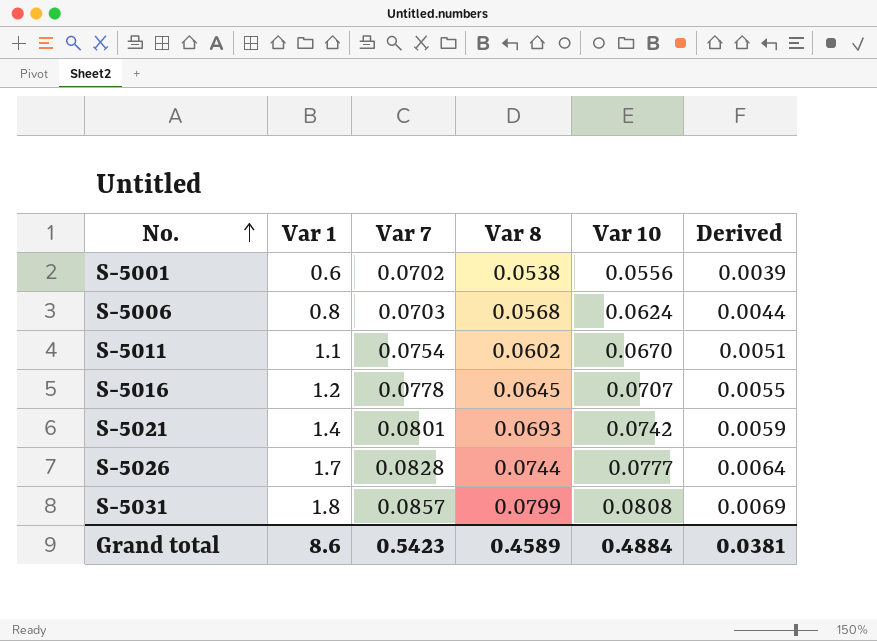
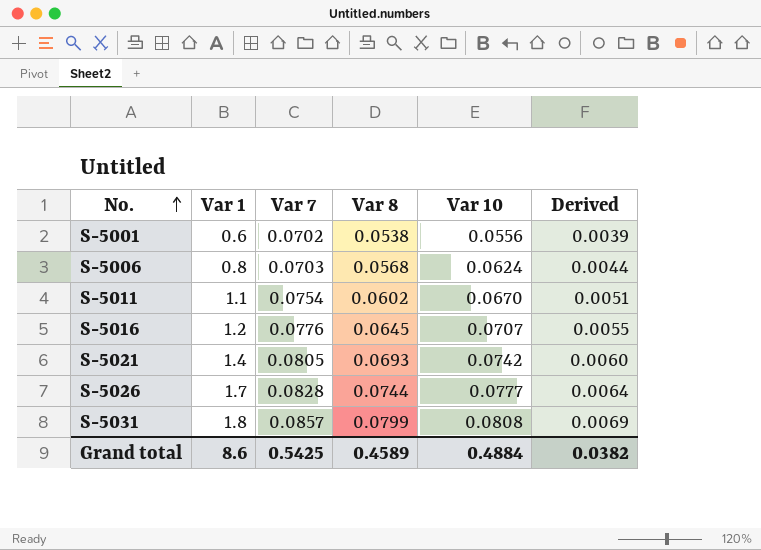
S-5016 | Var 7: 0.0778 -> 0.0776
S-5021 | Var 7: 0.0801 -> 0.0805
S-5021 | Derived: 0.0059 -> 0.0060
Grand total | Var 7: 0.5423 -> 0.5425
Grand total | Derived: 0.0381 -> 0.0382

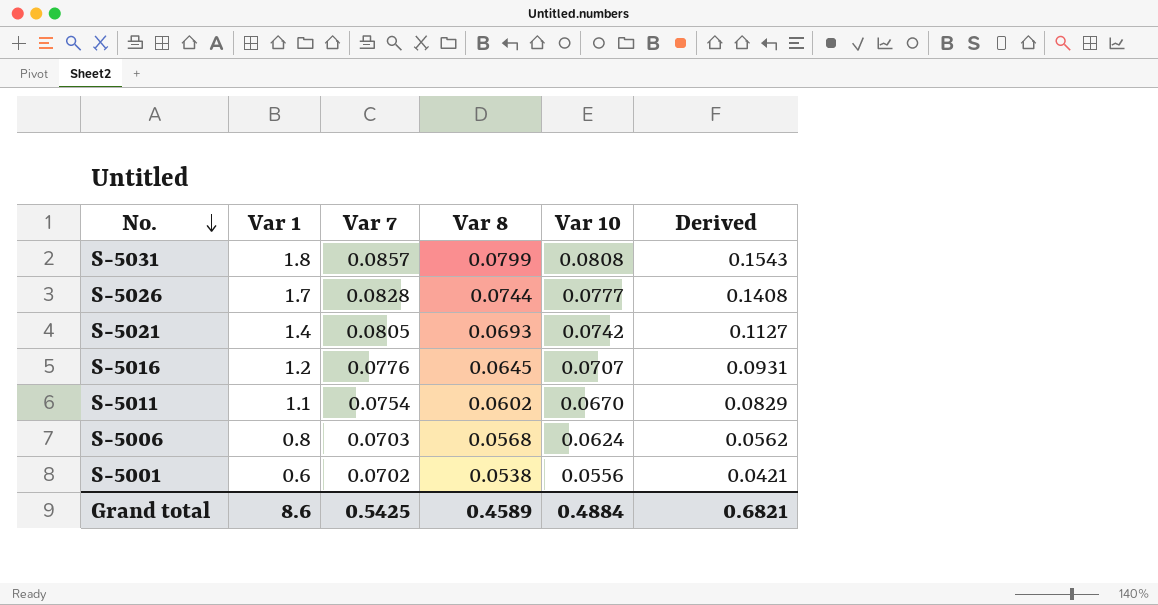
row order: No. ascending -> No. descending
column Derived | formula: [Var 7] * [Var 10] -> [Var 1] * [Var 7]
Grand total | Derived: 0.0382 -> 0.6821

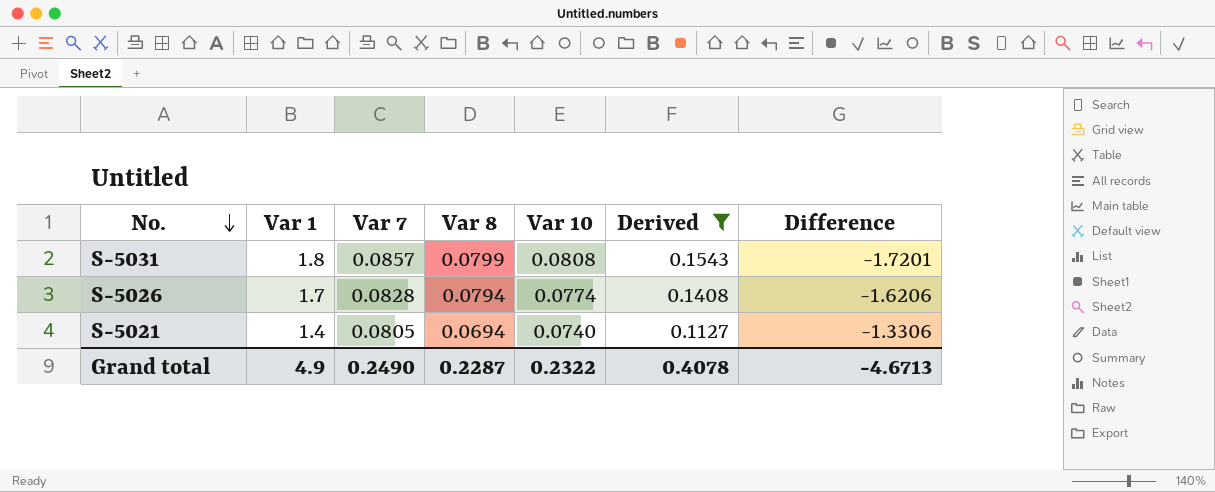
filter: none -> Derived >= 0.1127
column Difference | formula: none -> [Var 8] - [Var 1]
S-5026 | Var 8: 0.0744 -> 0.0794
S-5026 | Var 10: 0.0777 -> 0.0774
S-5021 | Var 8: 0.0693 -> 0.0694
S-5021 | Var 10: 0.0742 -> 0.0740
Grand total | Var 1: 8.6 -> 4.9
Grand total | Var 7: 0.5425 -> 0.2490
Grand total | Var 8: 0.4589 -> 0.2287
Grand total | Var 10: 0.4884 -> 0.2322
Grand total | Derived: 0.6821 -> 0.4078

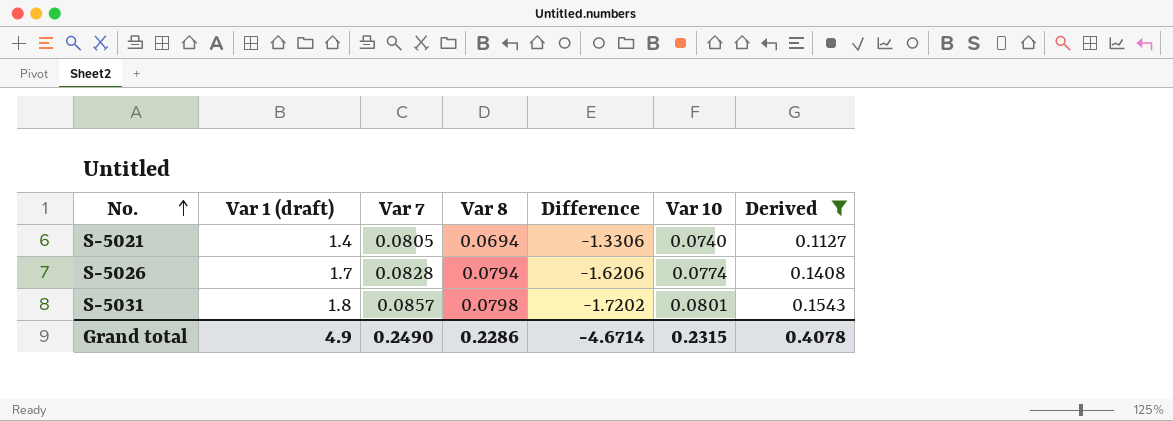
row order: No. descending -> No. ascending
column name: Var 1 -> Var 1 (draft)
column Difference | position: 7 -> 5
S-5031 | Var 8: 0.0799 -> 0.0798
S-5031 | Difference: -1.7201 -> -1.7202
S-5031 | Var 10: 0.0808 -> 0.0801
Grand total | Var 8: 0.2287 -> 0.2286
Grand total | Difference: -4.6713 -> -4.6714
Grand total | Var 10: 0.2322 -> 0.2315

